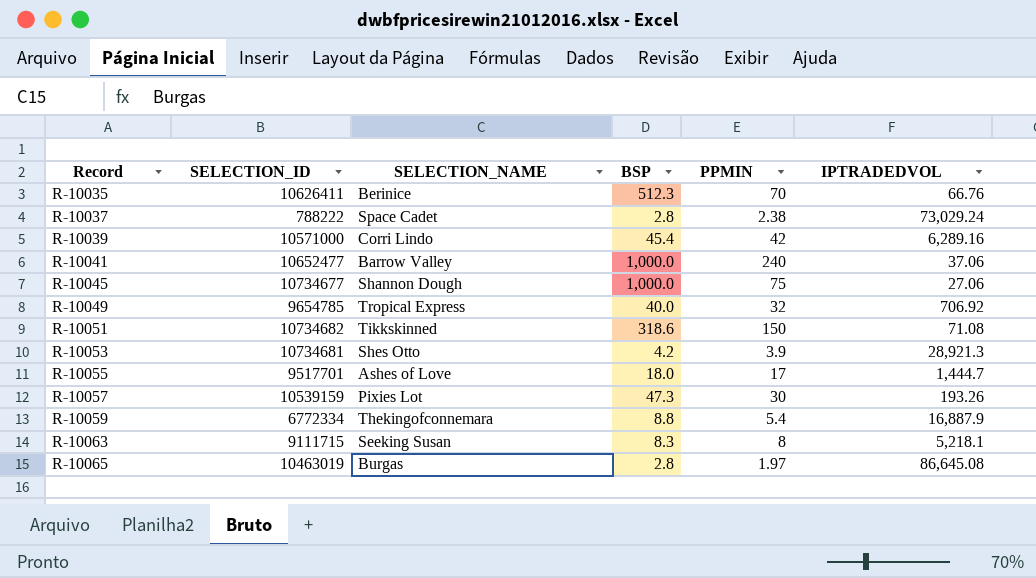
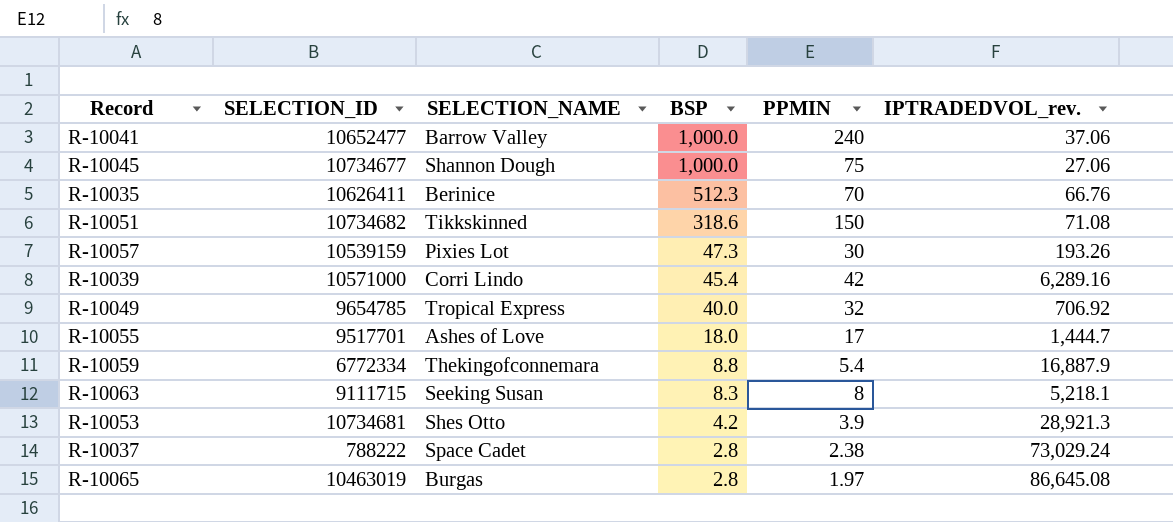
row order: Record ascending -> BSP descending
column name: IPTRADEDVOL -> IPTRADEDVOL_rev.

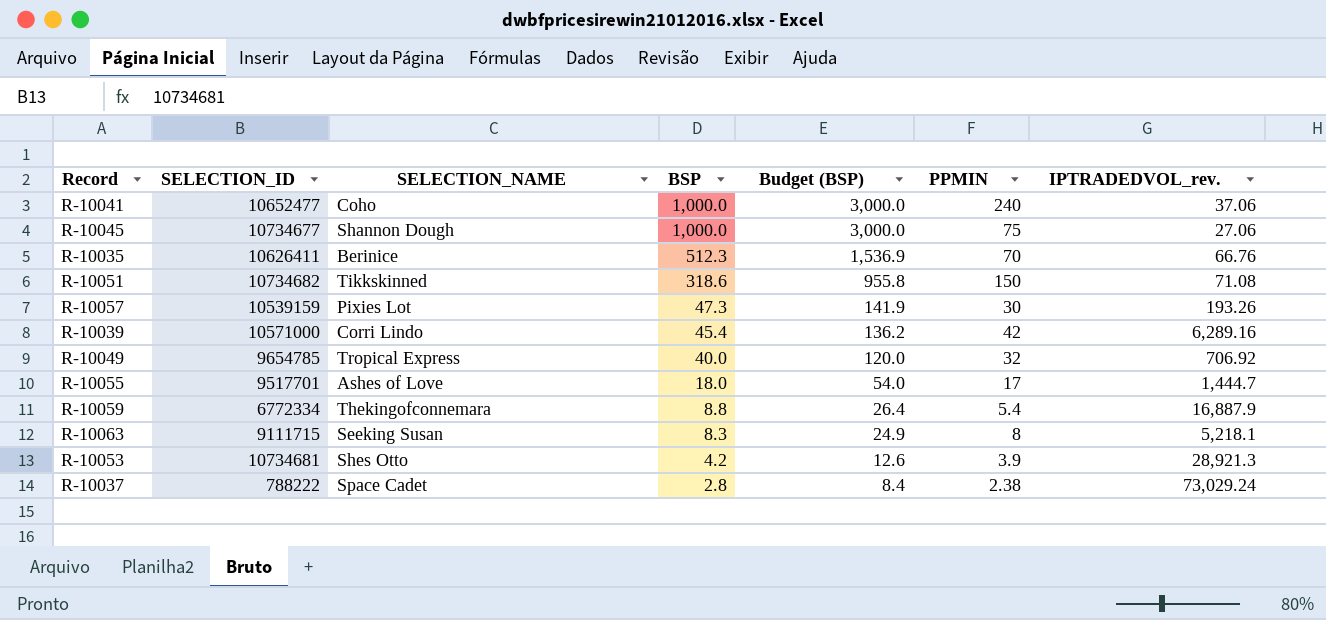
column Budget (BSP) | formula: none -> [BSP] * 3
row R-10065: 10463019 | Burgas | 2.8 | 1.97 | 86,645.08 -> none
R-10041 | SELECTION_NAME: Barrow Valley -> Coho

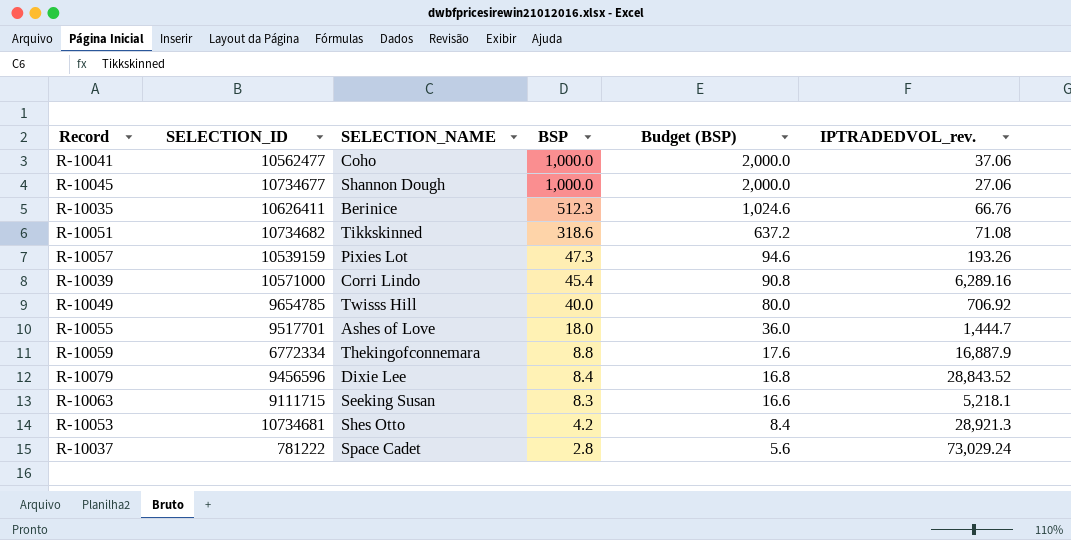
column PPMIN | position: 6 -> none
column Budget (BSP) | formula: [BSP] * 3 -> [BSP] * 2
R-10041 | SELECTION_ID: 10652477 -> 10562477
R-10049 | SELECTION_NAME: Tropical Express -> Twisss Hill
row R-10079: none -> 9456596 | Dixie Lee | 8.4 | 16.8 | 28,843.52
R-10037 | SELECTION_ID: 788222 -> 781222

